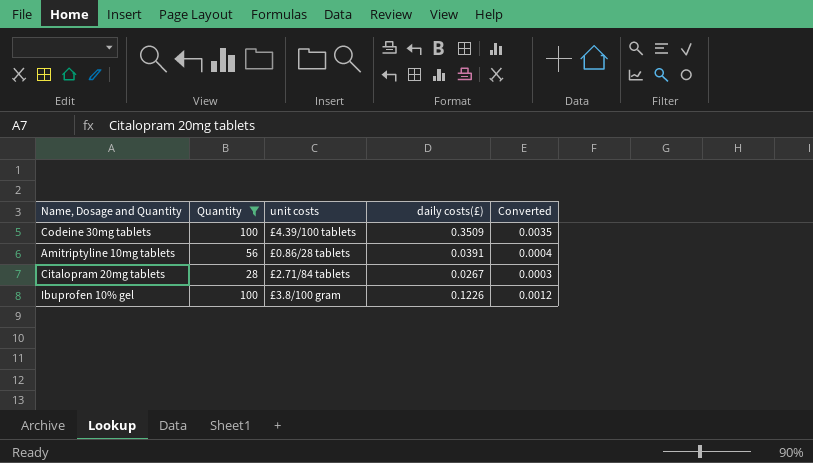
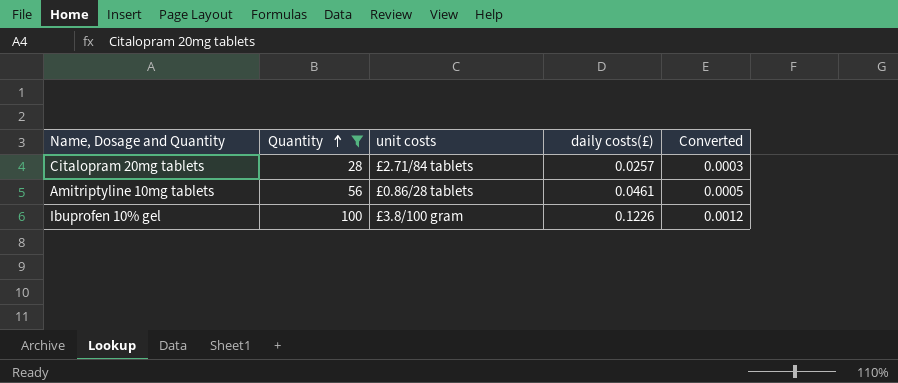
row order: none -> Quantity ascending
row Codeine 30mg tablets: 100 | £4.39/100 tablets | 0.3509 | 0.0035 -> none
Citalopram 20mg tablets | daily costs(£): 0.0267 -> 0.0257
Amitriptyline 10mg tablets | daily costs(£): 0.0391 -> 0.0461
Amitriptyline 10mg tablets | Converted: 0.0004 -> 0.0005

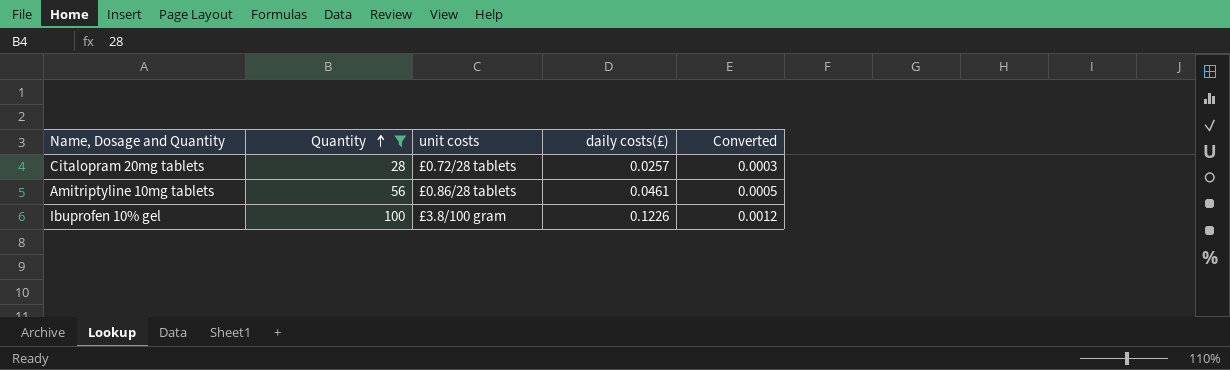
Citalopram 20mg tablets | unit costs: £2.71/84 tablets -> £0.72/28 tablets

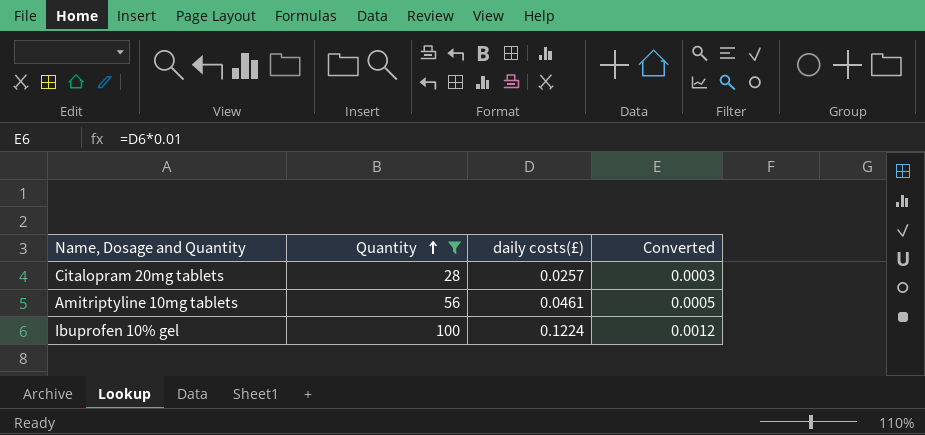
column unit costs | position: 3 -> none
Ibuprofen 10% gel | daily costs(£): 0.1226 -> 0.1224

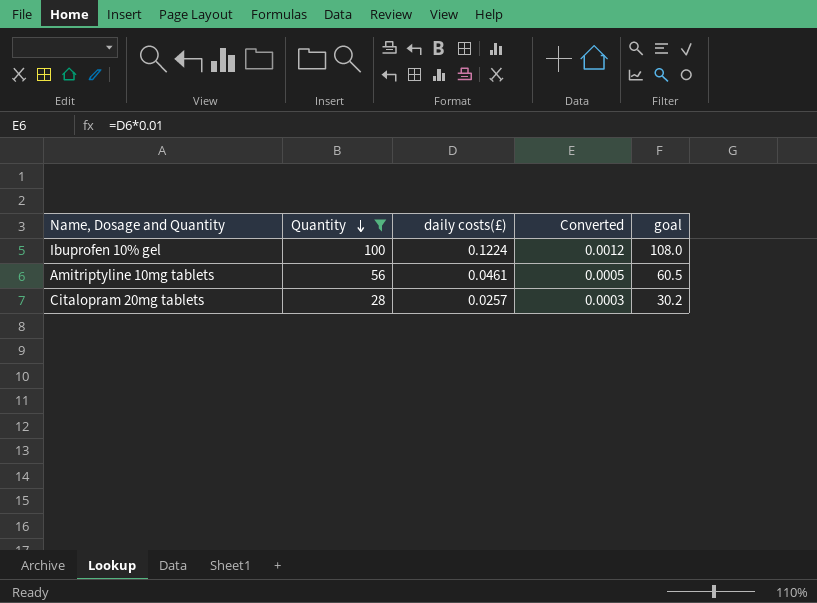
row order: Quantity ascending -> Quantity descending
column goal | formula: none -> [Quantity] * 1.08

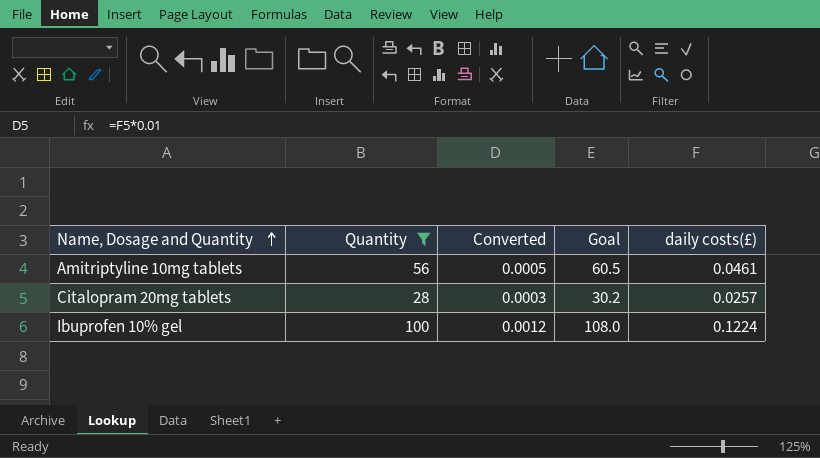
row order: Quantity descending -> Name, Dosage and Quantity ascending
column name: goal -> Goal
column daily costs(£) | position: 3 -> 5

